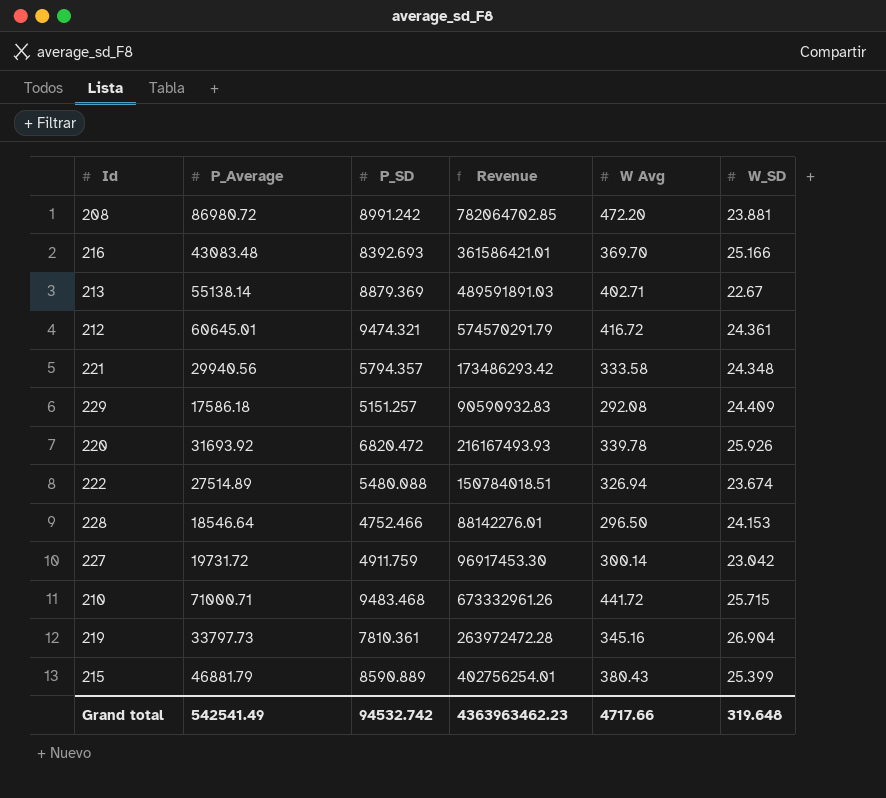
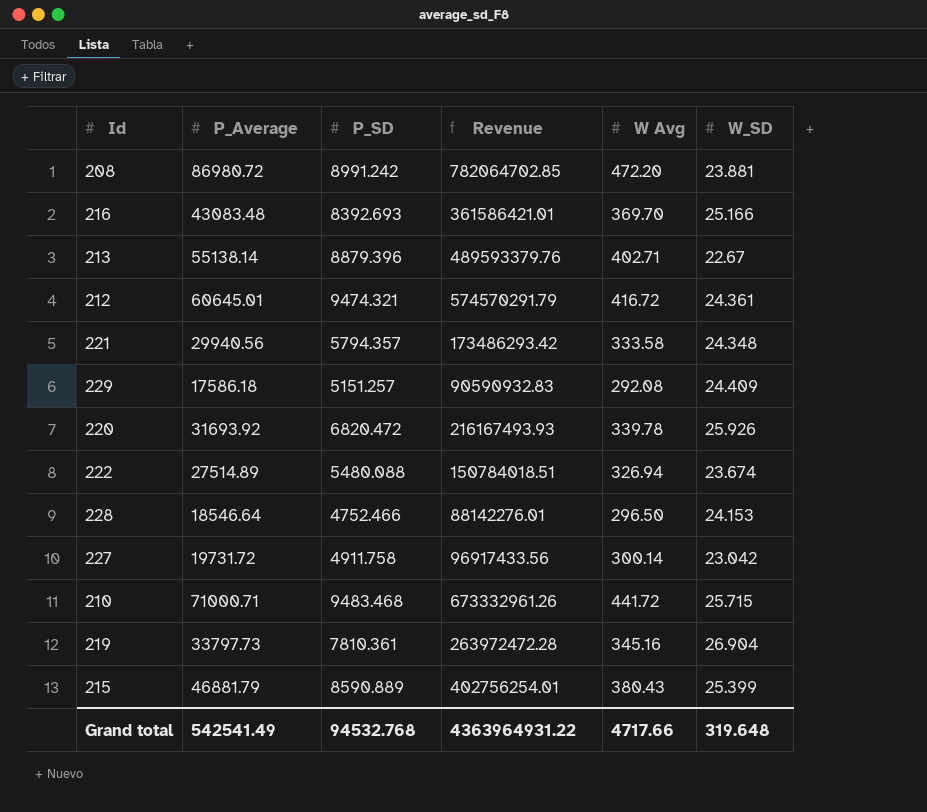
213 | P_SD: 8879.369 -> 8879.396
213 | Revenue: 489591891.03 -> 489593379.76
227 | P_SD: 4911.759 -> 4911.758
227 | Revenue: 96917453.30 -> 96917433.56
Grand total | P_SD: 94532.742 -> 94532.768
Grand total | Revenue: 4363963462.23 -> 4363964931.22

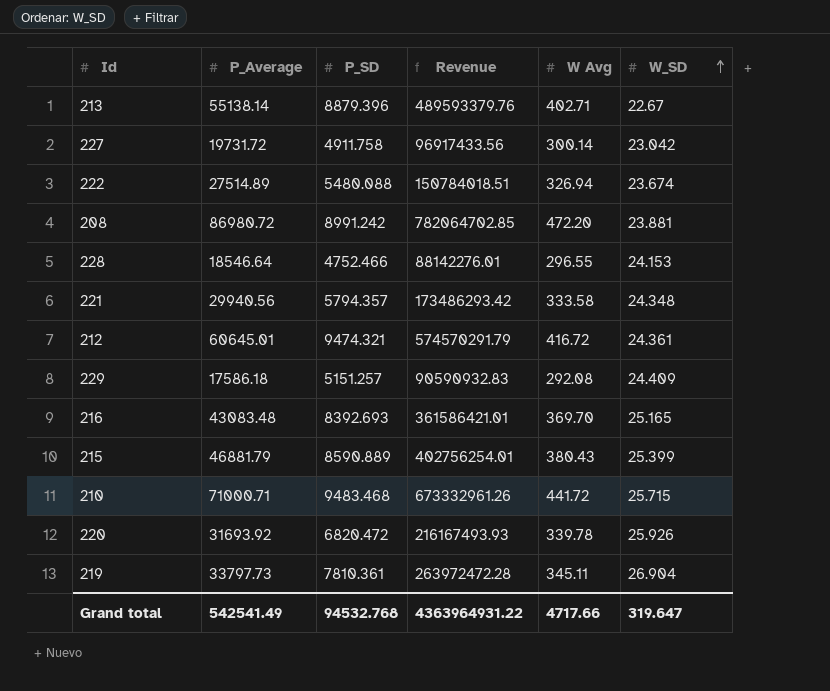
row order: none -> W_SD ascending
228 | W Avg: 296.50 -> 296.55
216 | W_SD: 25.166 -> 25.165
219 | W Avg: 345.16 -> 345.11
Grand total | W_SD: 319.648 -> 319.647

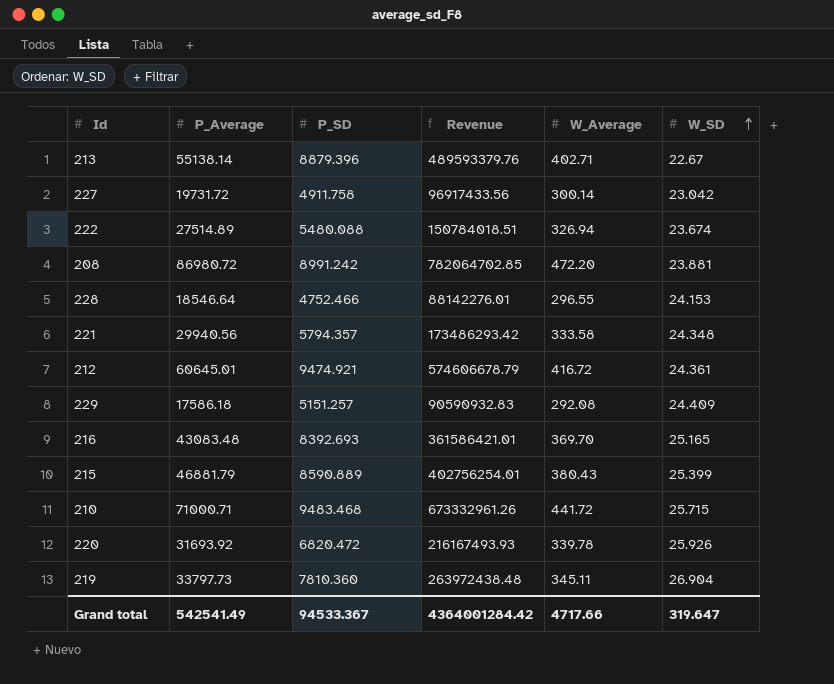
column name: W Avg -> W_Average
212 | P_SD: 9474.321 -> 9474.921
212 | Revenue: 574570291.79 -> 574606678.79
219 | P_SD: 7810.361 -> 7810.360
219 | Revenue: 263972472.28 -> 263972438.48
Grand total | P_SD: 94532.768 -> 94533.367
Grand total | Revenue: 4363964931.22 -> 4364001284.42

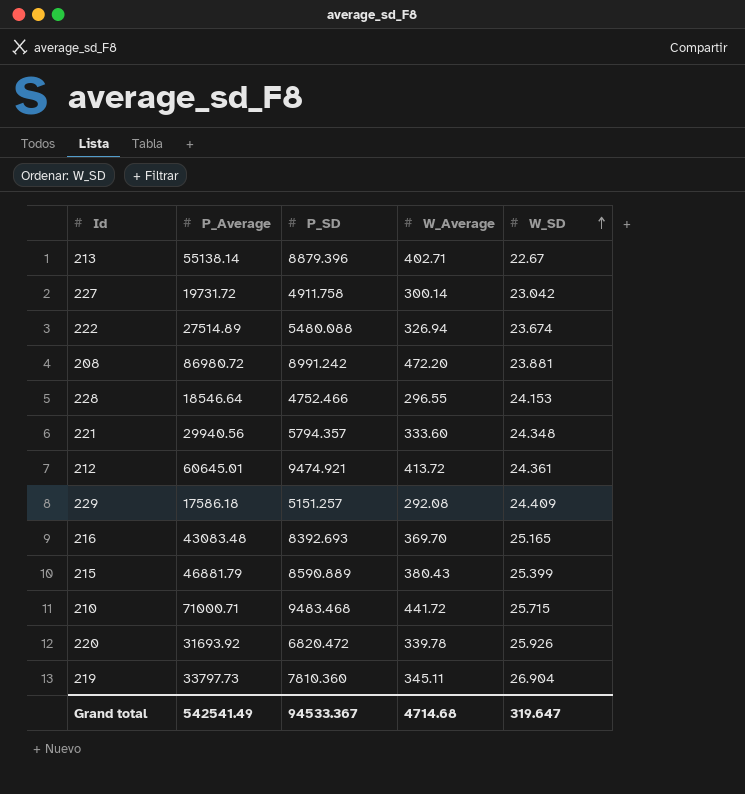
column Revenue | formula: [P_Average] * [P_SD] -> none
221 | W_Average: 333.58 -> 333.60
212 | W_Average: 416.72 -> 413.72
Grand total | W_Average: 4717.66 -> 4714.68

